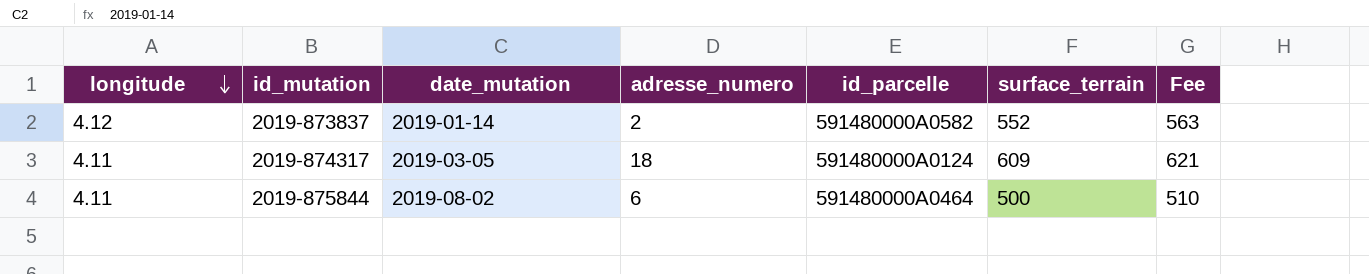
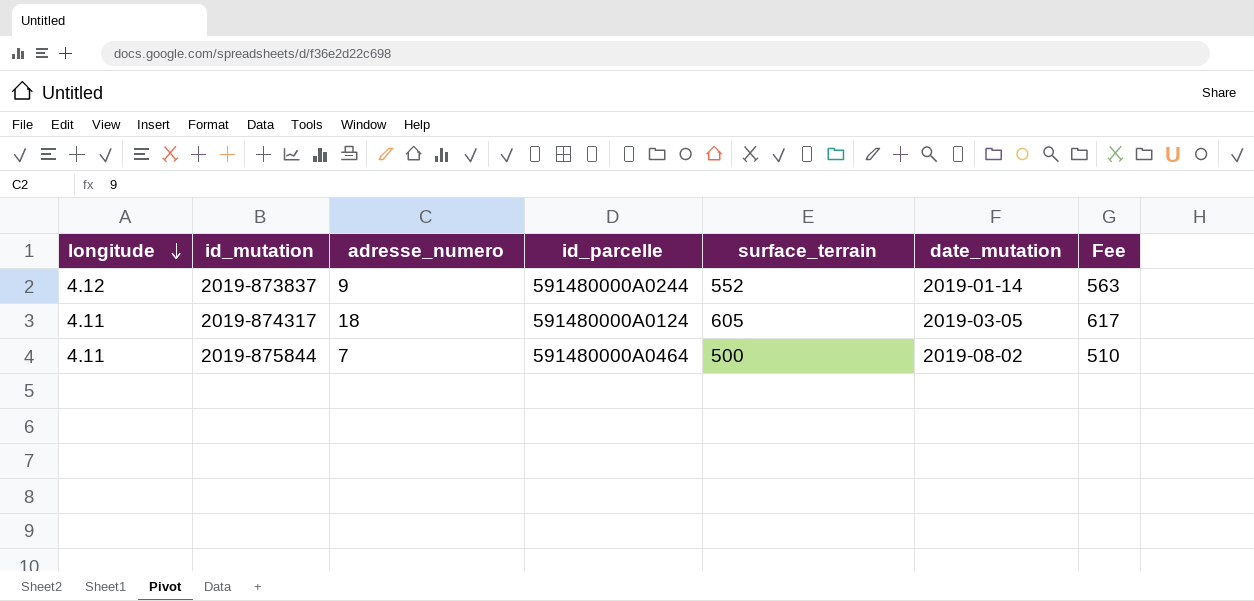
column date_mutation | position: 3 -> 6
2019-873837 | adresse_numero: 2 -> 9
2019-873837 | id_parcelle: 591480000A0582 -> 591480000A0244
2019-874317 | surface_terrain: 609 -> 605
2019-874317 | Fee: 621 -> 617
2019-875844 | adresse_numero: 6 -> 7

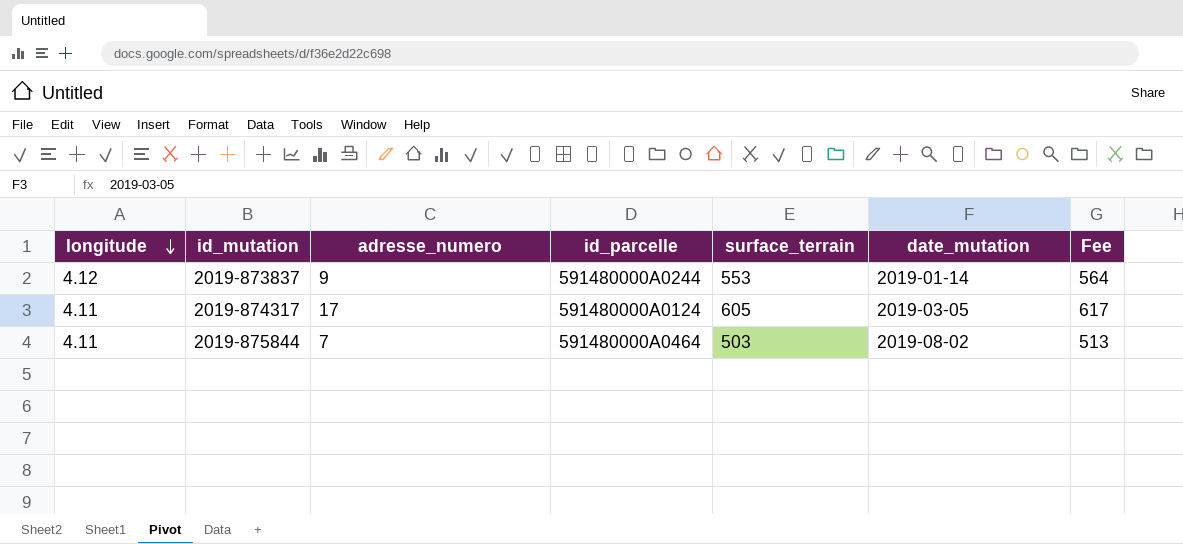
2019-873837 | surface_terrain: 552 -> 553
2019-873837 | Fee: 563 -> 564
2019-874317 | adresse_numero: 18 -> 17
2019-875844 | surface_terrain: 500 -> 503
2019-875844 | Fee: 510 -> 513

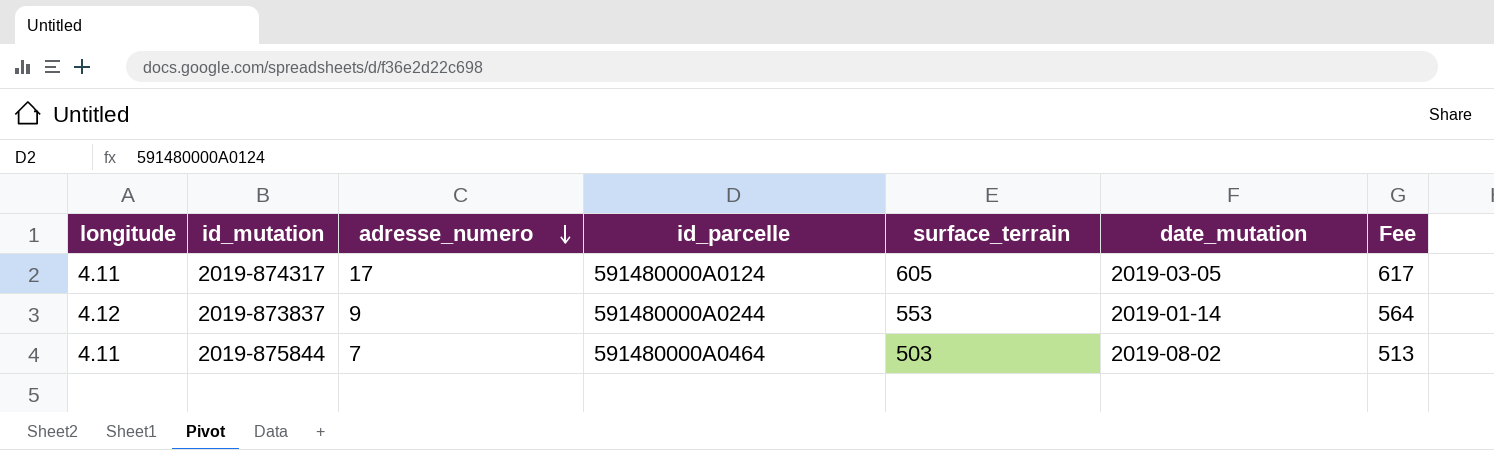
row order: longitude descending -> adresse_numero descending

